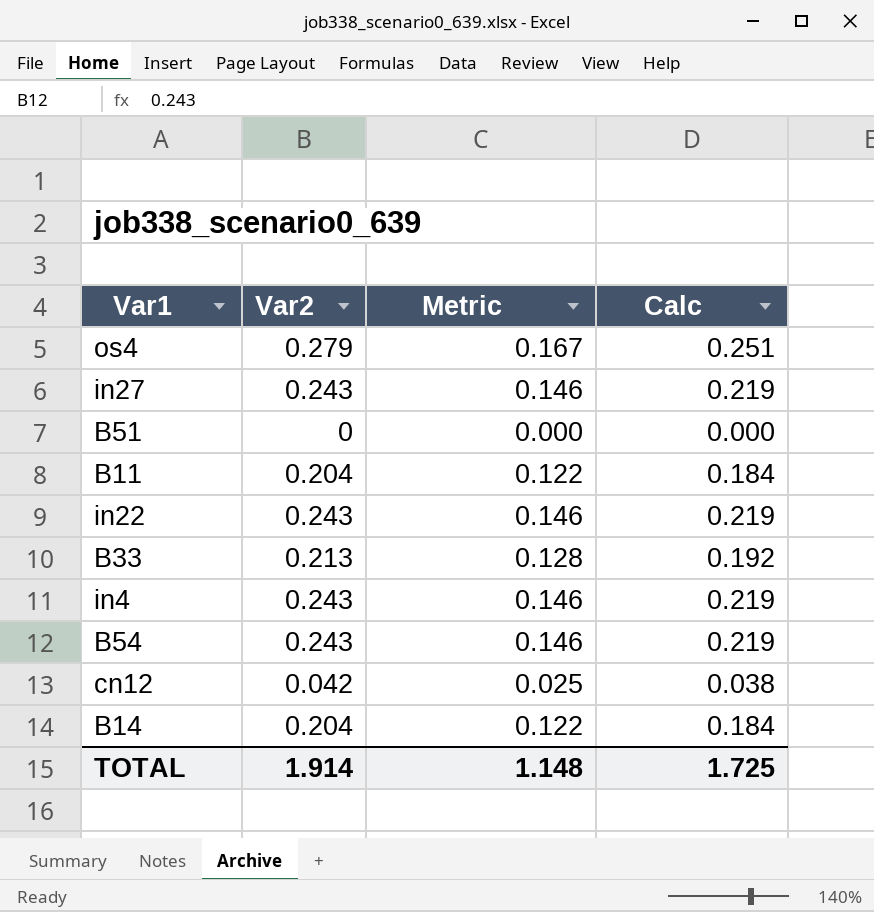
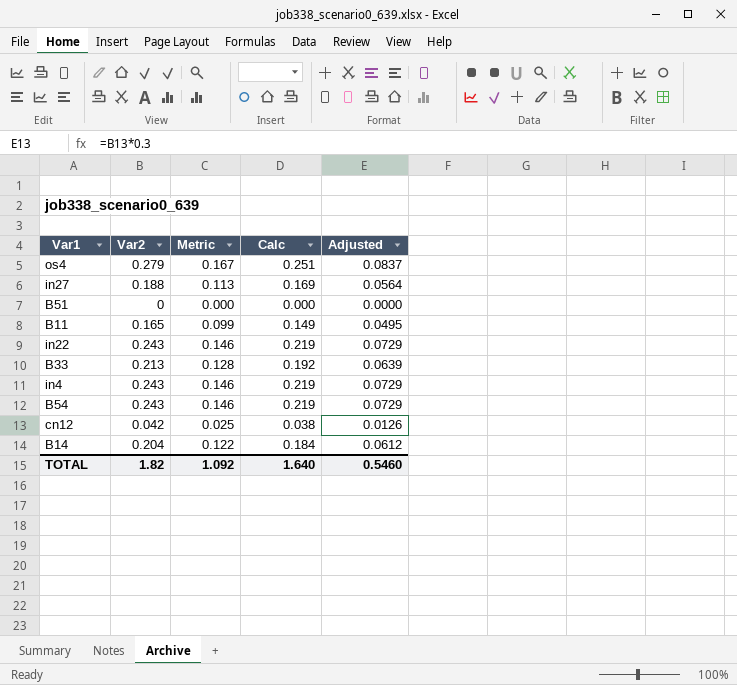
column Adjusted | formula: none -> [Var2] * 0.3
in27 | Var2: 0.243 -> 0.188
in27 | Metric: 0.146 -> 0.113
in27 | Calc: 0.219 -> 0.169
B11 | Var2: 0.204 -> 0.165
B11 | Metric: 0.122 -> 0.099
B11 | Calc: 0.184 -> 0.149
TOTAL | Var2: 1.914 -> 1.82
TOTAL | Metric: 1.148 -> 1.092
TOTAL | Calc: 1.725 -> 1.640

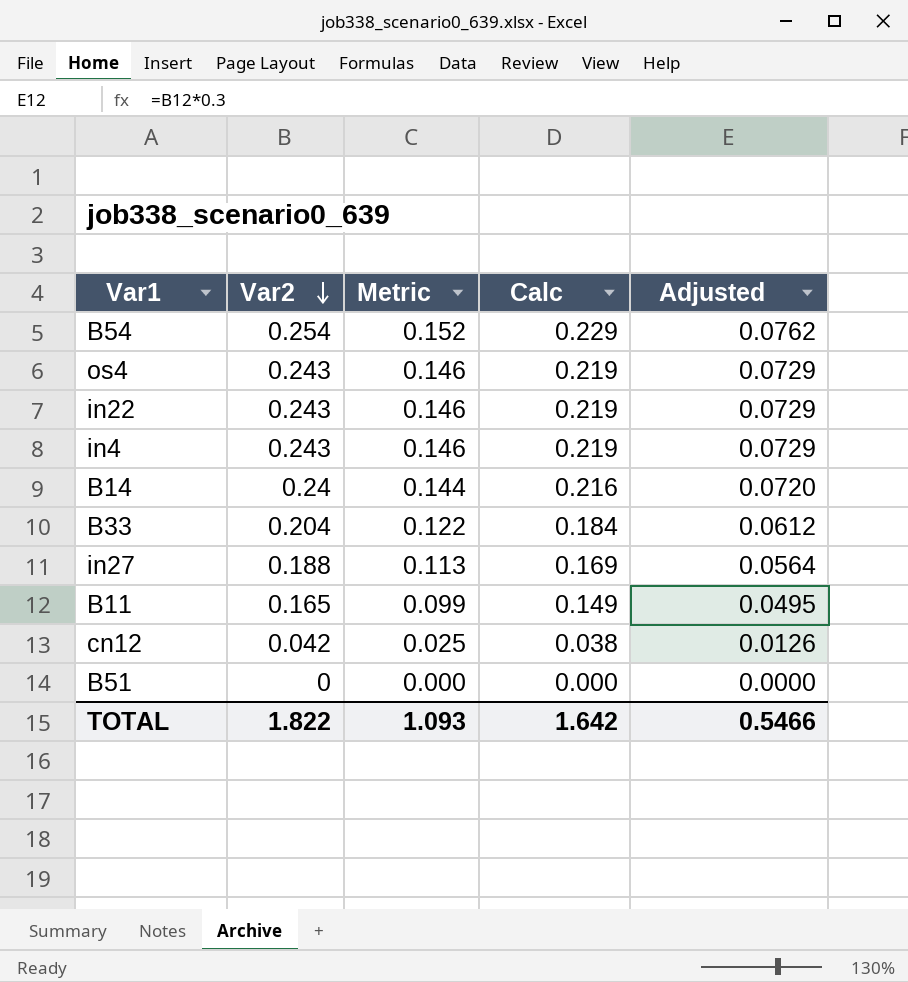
row order: none -> Var2 descending
B54 | Var2: 0.243 -> 0.254
B54 | Metric: 0.146 -> 0.152
B54 | Calc: 0.219 -> 0.229
B54 | Adjusted: 0.0729 -> 0.0762
os4 | Var2: 0.279 -> 0.243
os4 | Metric: 0.167 -> 0.146
os4 | Calc: 0.251 -> 0.219
os4 | Adjusted: 0.0837 -> 0.0729
B14 | Var2: 0.204 -> 0.24
B14 | Metric: 0.122 -> 0.144
B14 | Calc: 0.184 -> 0.216
B14 | Adjusted: 0.0612 -> 0.0720
B33 | Var2: 0.213 -> 0.204
B33 | Metric: 0.128 -> 0.122
B33 | Calc: 0.192 -> 0.184
B33 | Adjusted: 0.0639 -> 0.0612
TOTAL | Var2: 1.82 -> 1.822
TOTAL | Metric: 1.092 -> 1.093
TOTAL | Calc: 1.640 -> 1.642
TOTAL | Adjusted: 0.5460 -> 0.5466

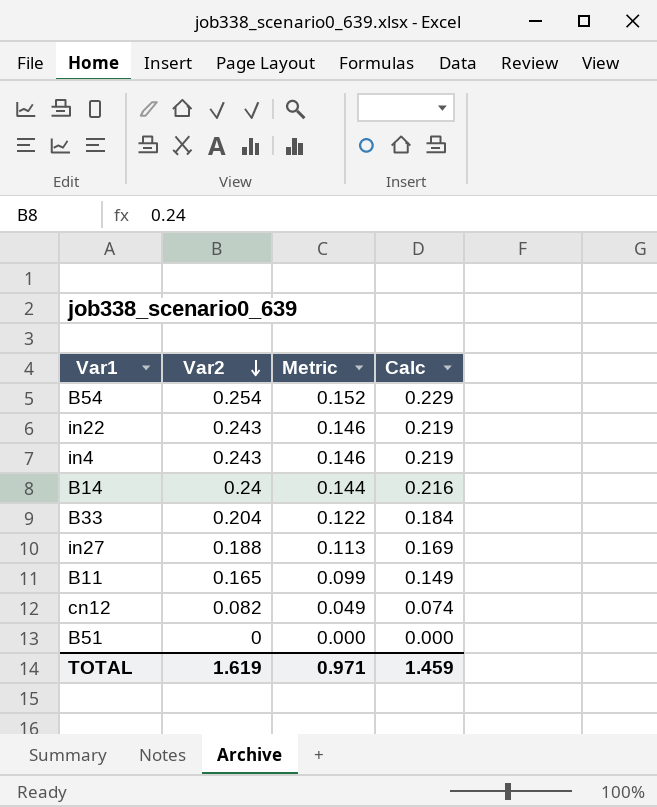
column Adjusted | formula: [Var2] * 0.3 -> none
row os4: 0.243 | 0.146 | 0.219 | 0.0729 -> none
cn12 | Var2: 0.042 -> 0.082
cn12 | Metric: 0.025 -> 0.049
cn12 | Calc: 0.038 -> 0.074
TOTAL | Var2: 1.822 -> 1.619
TOTAL | Metric: 1.093 -> 0.971
TOTAL | Calc: 1.642 -> 1.459

